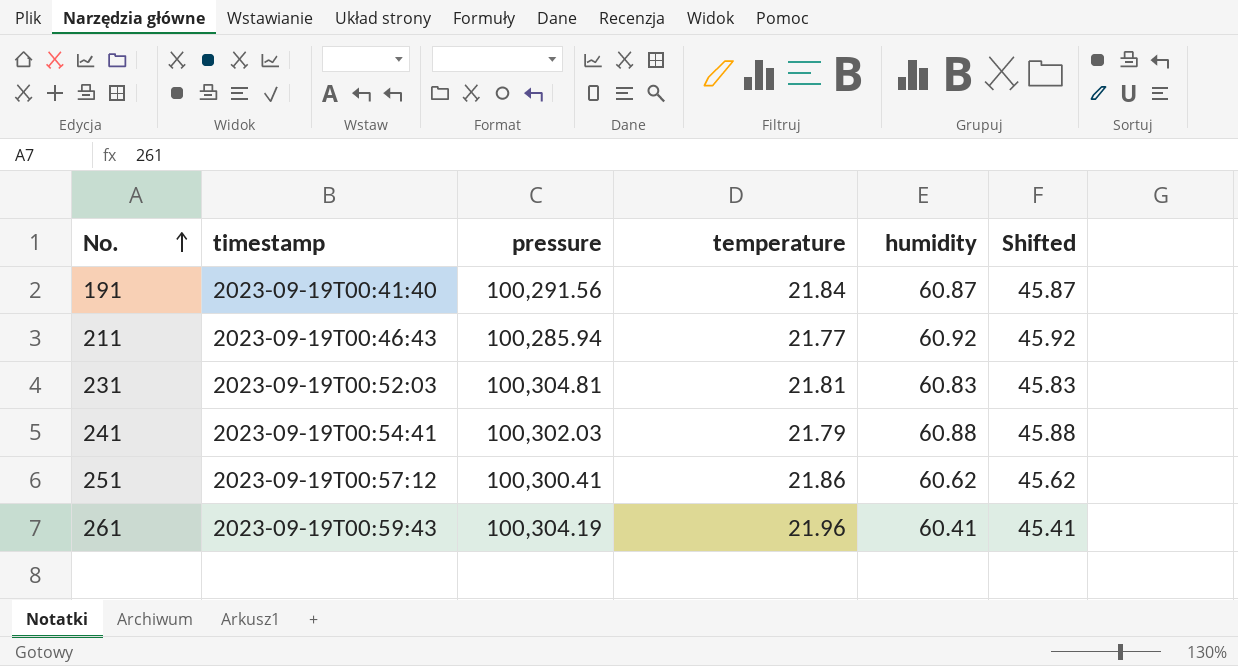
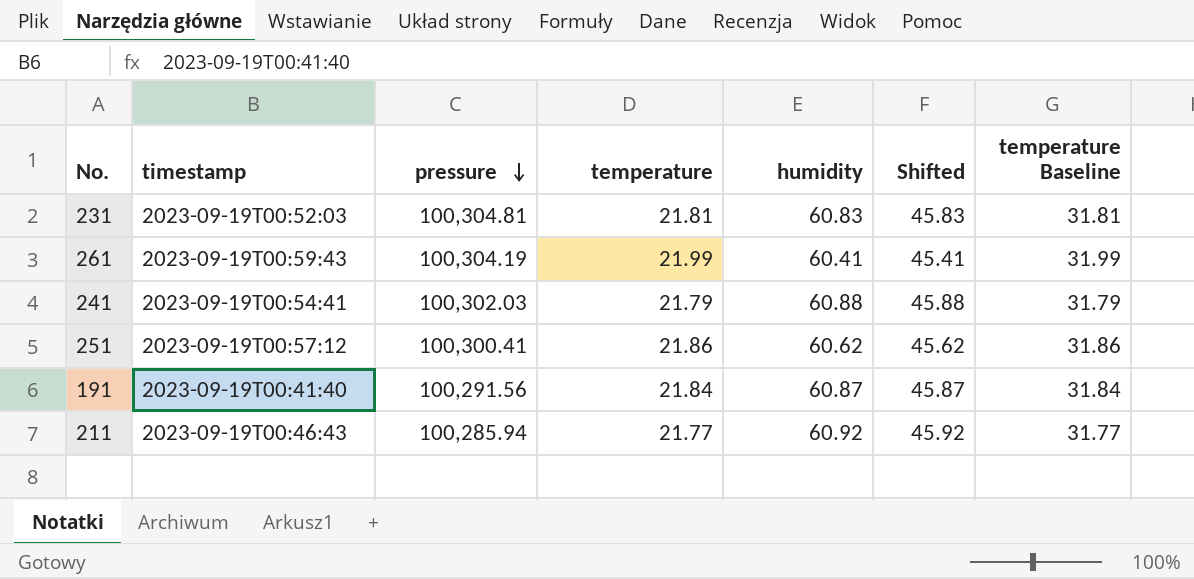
row order: No. ascending -> pressure descending
column temperature Baseline | formula: none -> [temperature] + 10
261 | temperature: 21.96 -> 21.99

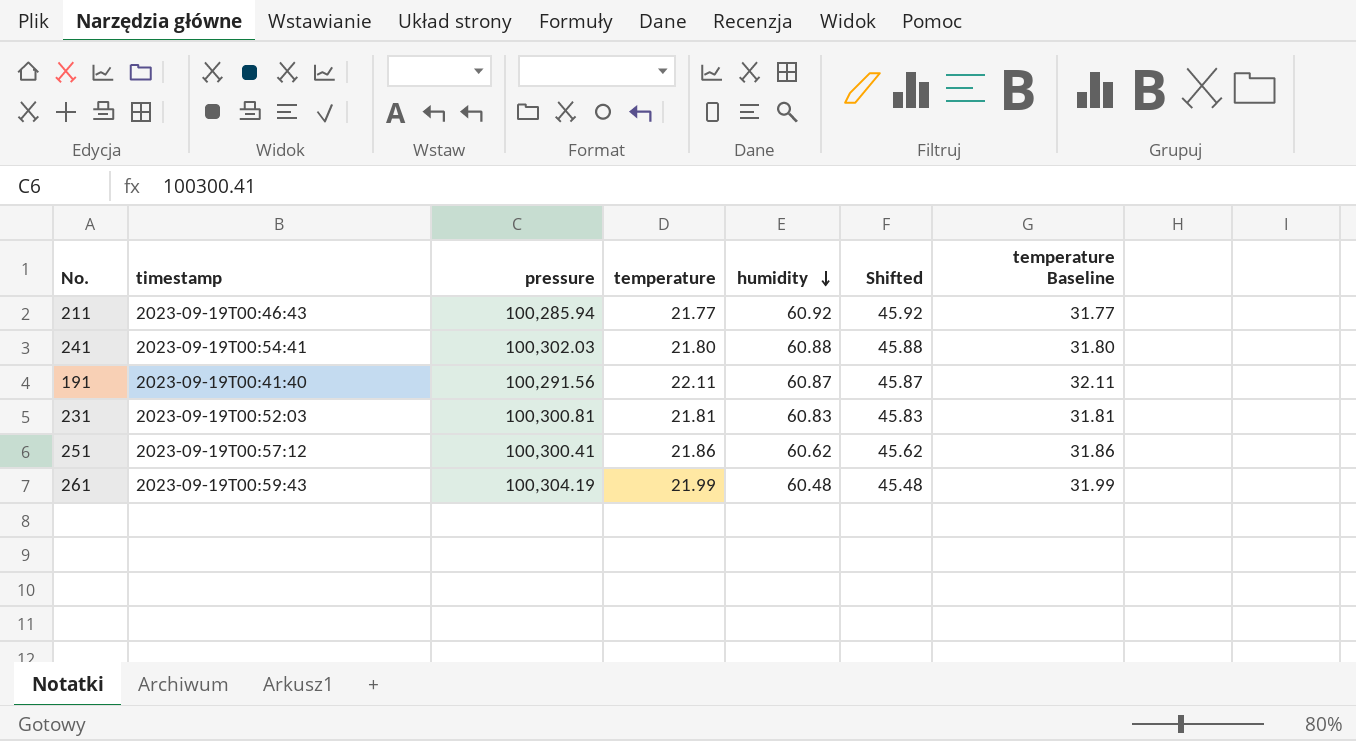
row order: pressure descending -> humidity descending
241 | temperature: 21.79 -> 21.80
241 | temperature Baseline: 31.79 -> 31.80
191 | temperature: 21.84 -> 22.11
191 | temperature Baseline: 31.84 -> 32.11
231 | pressure: 100,304.81 -> 100,300.81
261 | humidity: 60.41 -> 60.48
261 | Shifted: 45.41 -> 45.48

